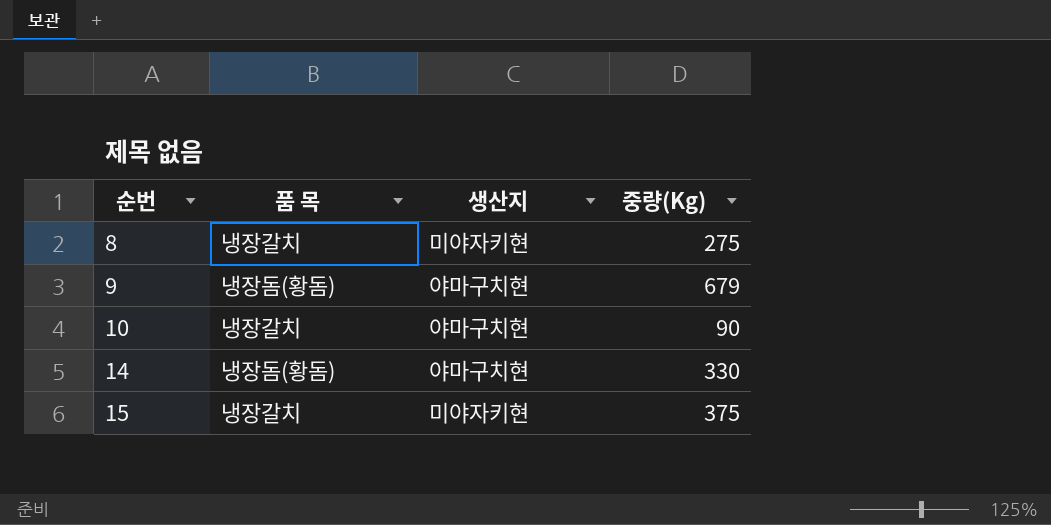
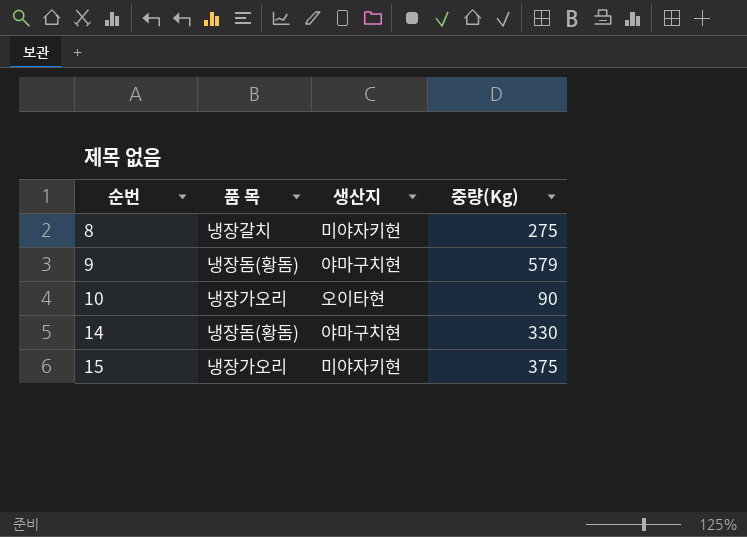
9 | 중량(Kg): 679 -> 579
10 | 품 목: 냉장갈치 -> 냉장가오리
10 | 생산지: 야마구치현 -> 오이타현
15 | 품 목: 냉장갈치 -> 냉장가오리

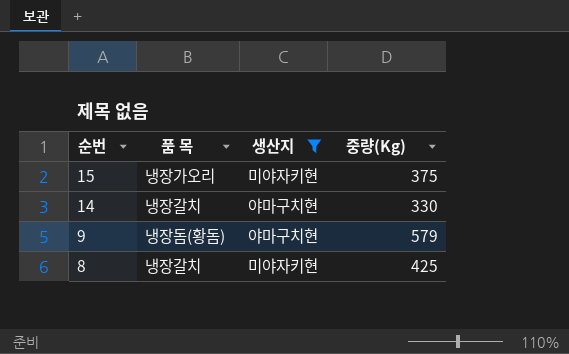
filter: none -> 생산지 != 오이타현
row order: 순번 ascending -> 순번 descending
14 | 품 목: 냉장돔(황돔) -> 냉장갈치
8 | 중량(Kg): 275 -> 425

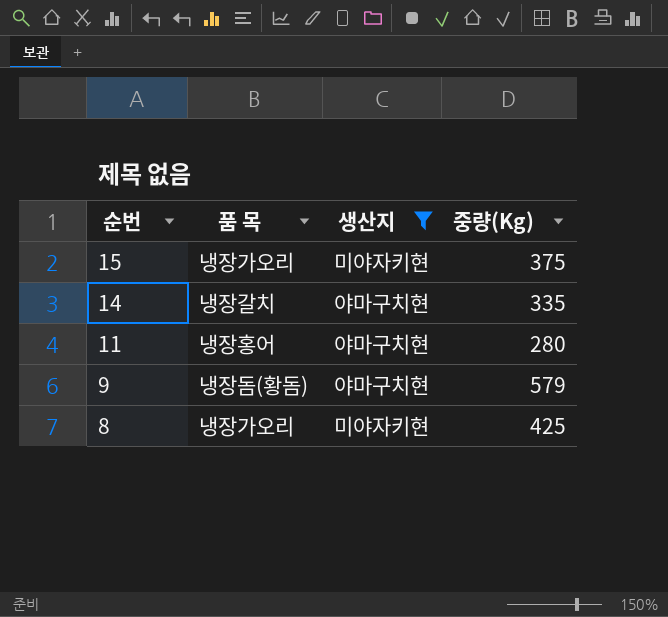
14 | 중량(Kg): 330 -> 335
row 11: none -> 냉장홍어 | 야마구치현 | 280
8 | 품 목: 냉장갈치 -> 냉장가오리

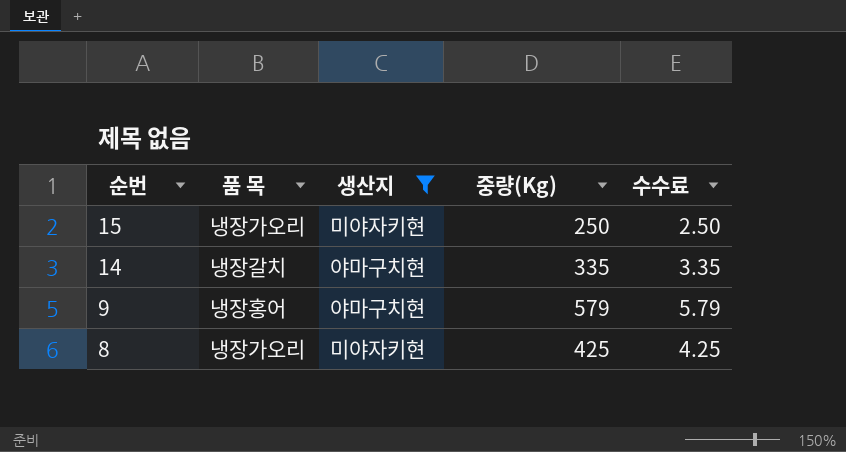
column 수수료 | formula: none -> [중량(Kg)] * 0.01
row 11: 냉장홍어 | 야마구치현 | 280 -> none
15 | 중량(Kg): 375 -> 250
9 | 품 목: 냉장돔(황돔) -> 냉장홍어

